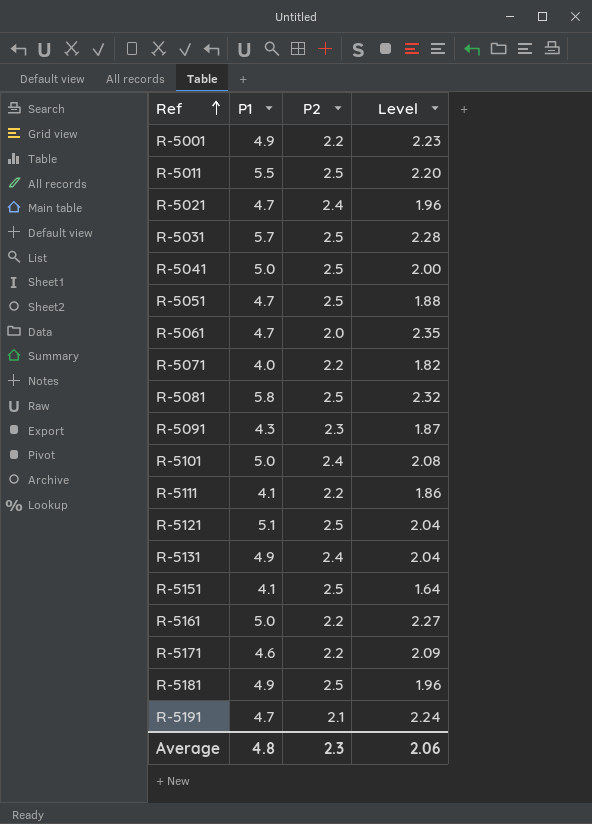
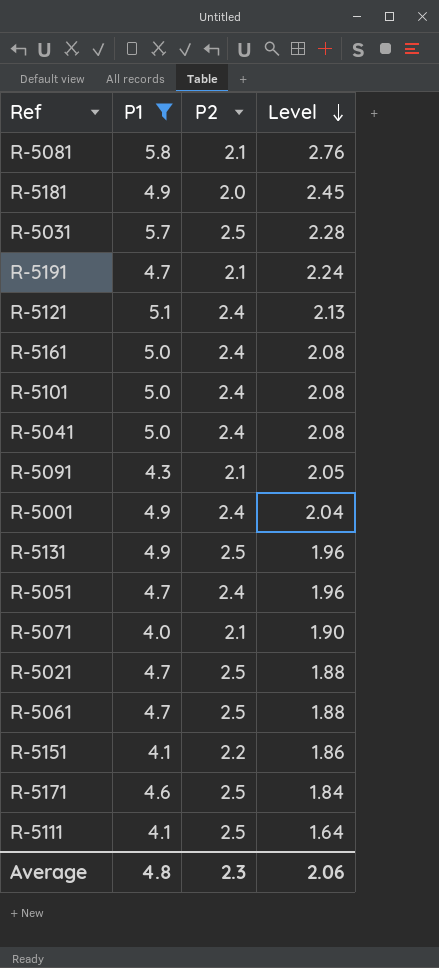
filter: none -> P1 != 5.5
row order: Ref ascending -> Level descending
R-5081 | P2: 2.5 -> 2.1
R-5081 | Level: 2.32 -> 2.76
R-5181 | P2: 2.5 -> 2.0
R-5181 | Level: 1.96 -> 2.45
R-5121 | P2: 2.5 -> 2.4
R-5121 | Level: 2.04 -> 2.13
R-5161 | P2: 2.2 -> 2.4
R-5161 | Level: 2.27 -> 2.08
R-5041 | P2: 2.5 -> 2.4
R-5041 | Level: 2.00 -> 2.08
R-5091 | P2: 2.3 -> 2.1
R-5091 | Level: 1.87 -> 2.05
R-5001 | P2: 2.2 -> 2.4
R-5001 | Level: 2.23 -> 2.04
R-5131 | P2: 2.4 -> 2.5
R-5131 | Level: 2.04 -> 1.96
R-5051 | P2: 2.5 -> 2.4
R-5051 | Level: 1.88 -> 1.96
R-5071 | P2: 2.2 -> 2.1
R-5071 | Level: 1.82 -> 1.90
R-5021 | P2: 2.4 -> 2.5
R-5021 | Level: 1.96 -> 1.88
R-5061 | P2: 2.0 -> 2.5
R-5061 | Level: 2.35 -> 1.88
R-5151 | P2: 2.5 -> 2.2
R-5151 | Level: 1.64 -> 1.86
R-5171 | P2: 2.2 -> 2.5
R-5171 | Level: 2.09 -> 1.84
R-5111 | P2: 2.2 -> 2.5
R-5111 | Level: 1.86 -> 1.64

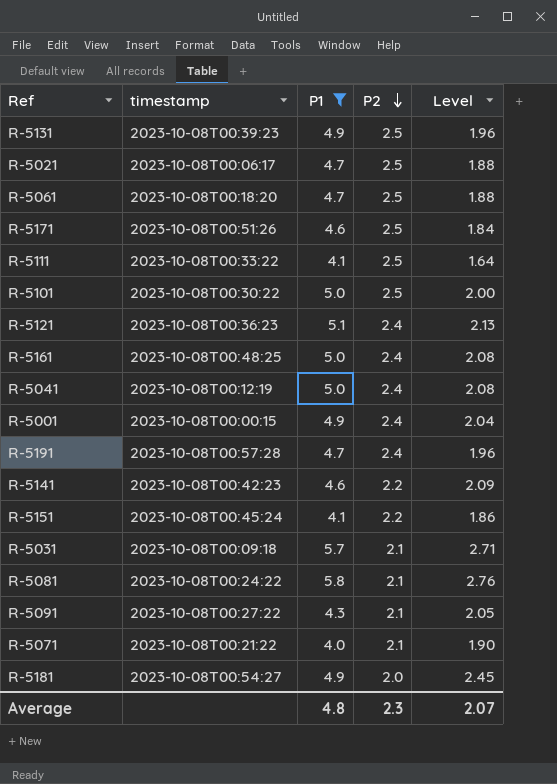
row order: Level descending -> P2 descending
column timestamp | position: none -> 2
row R-5051: 4.7 | 2.4 | 1.96 -> none
R-5101 | P2: 2.4 -> 2.5
R-5101 | Level: 2.08 -> 2.00
R-5191 | P2: 2.1 -> 2.4
R-5191 | Level: 2.24 -> 1.96
row R-5141: none -> 2023-10-08T00:42:23 | 4.6 | 2.2 | 2.09
R-5031 | P2: 2.5 -> 2.1
R-5031 | Level: 2.28 -> 2.71
Average | Level: 2.06 -> 2.07

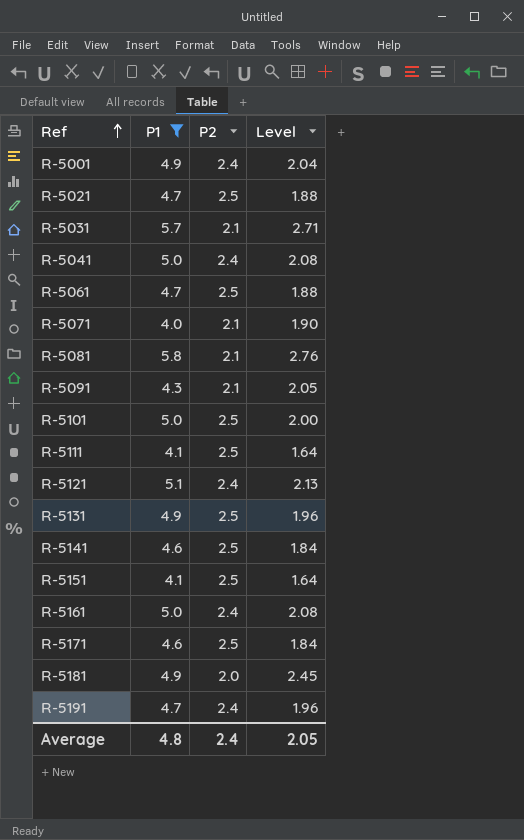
row order: P2 descending -> Ref ascending
column timestamp | position: 2 -> none
R-5141 | P2: 2.2 -> 2.5
R-5141 | Level: 2.09 -> 1.84
R-5151 | P2: 2.2 -> 2.5
R-5151 | Level: 1.86 -> 1.64
Average | P2: 2.3 -> 2.4
Average | Level: 2.07 -> 2.05

